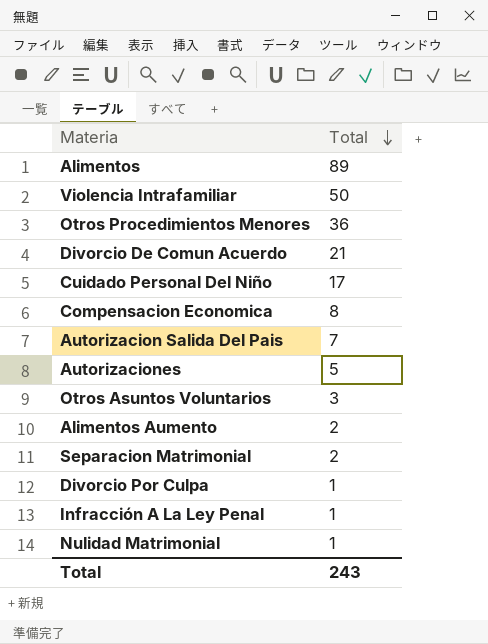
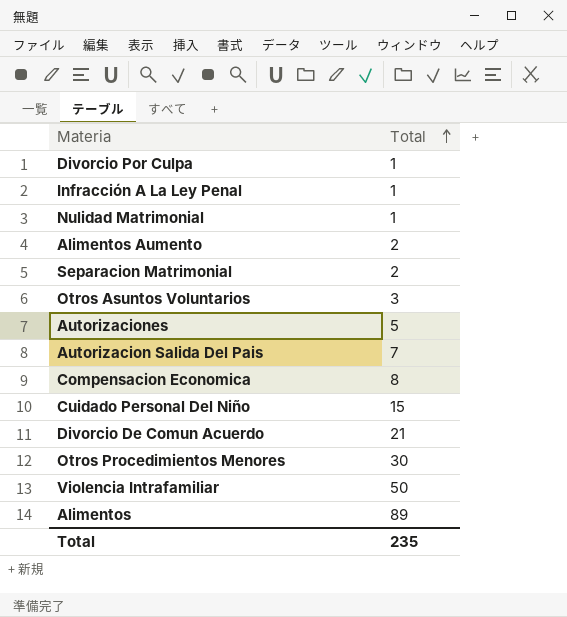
row order: Total descending -> Total ascending
Cuidado Personal Del Niño | Total: 17 -> 15
Otros Procedimientos Menores | Total: 36 -> 30
Total | Total: 243 -> 235

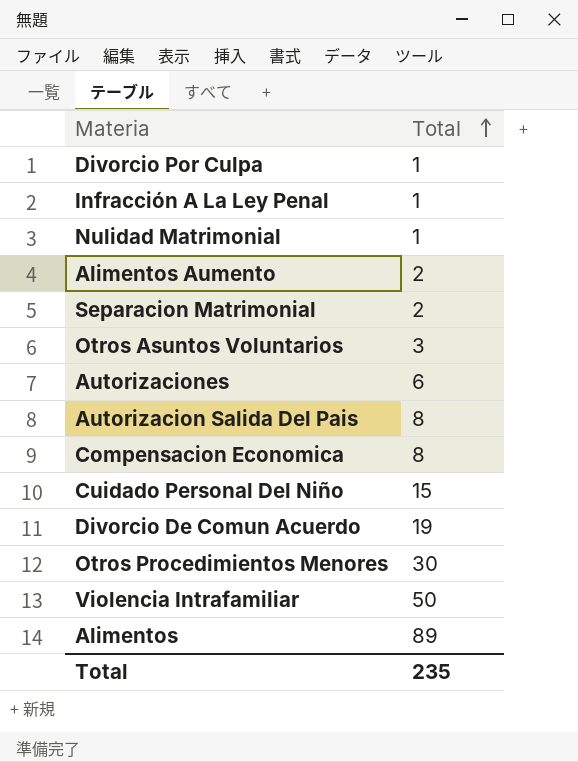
Autorizaciones | Total: 5 -> 6
Autorizacion Salida Del Pais | Total: 7 -> 8
Divorcio De Comun Acuerdo | Total: 21 -> 19

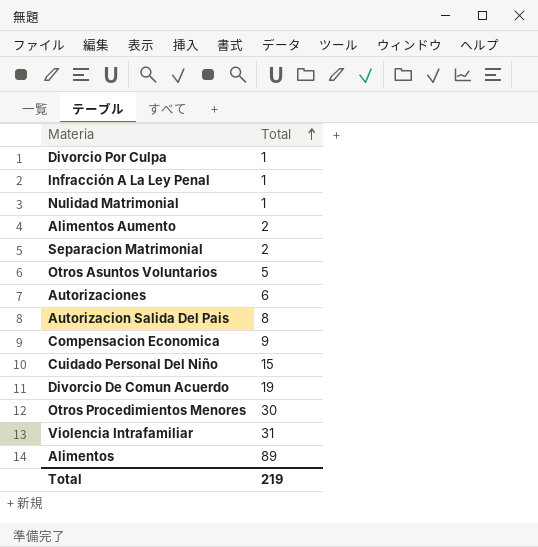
Otros Asuntos Voluntarios | Total: 3 -> 5
Compensacion Economica | Total: 8 -> 9
Violencia Intrafamiliar | Total: 50 -> 31
Total | Total: 235 -> 219

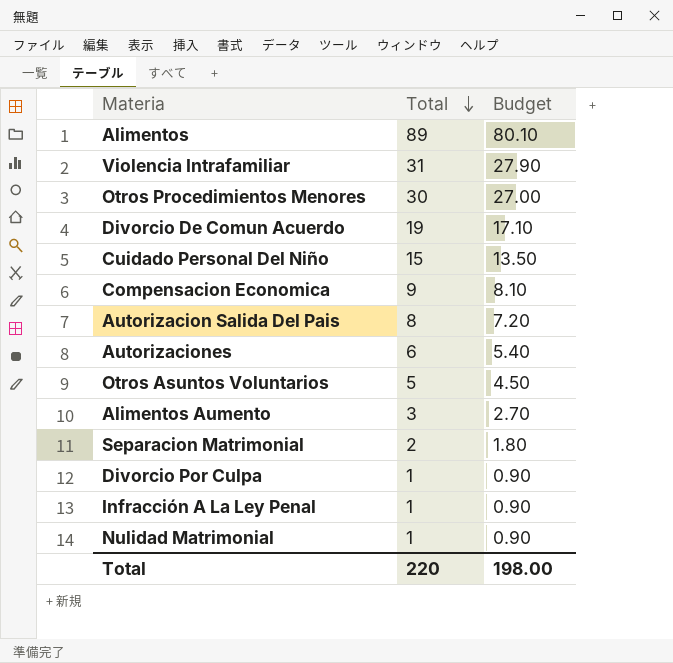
row order: Total ascending -> Total descending
column Budget | formula: none -> [Total] * 0.9
Alimentos Aumento | Total: 2 -> 3
Total | Total: 219 -> 220

